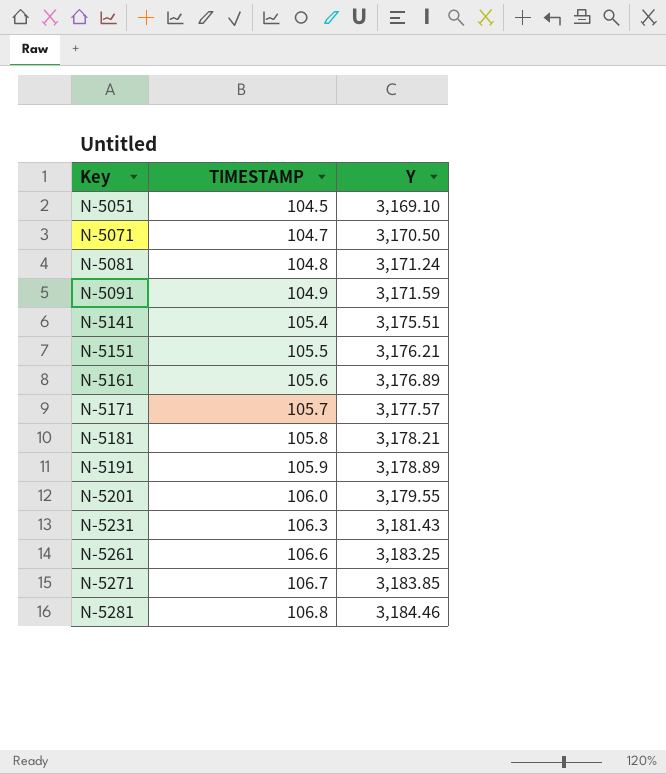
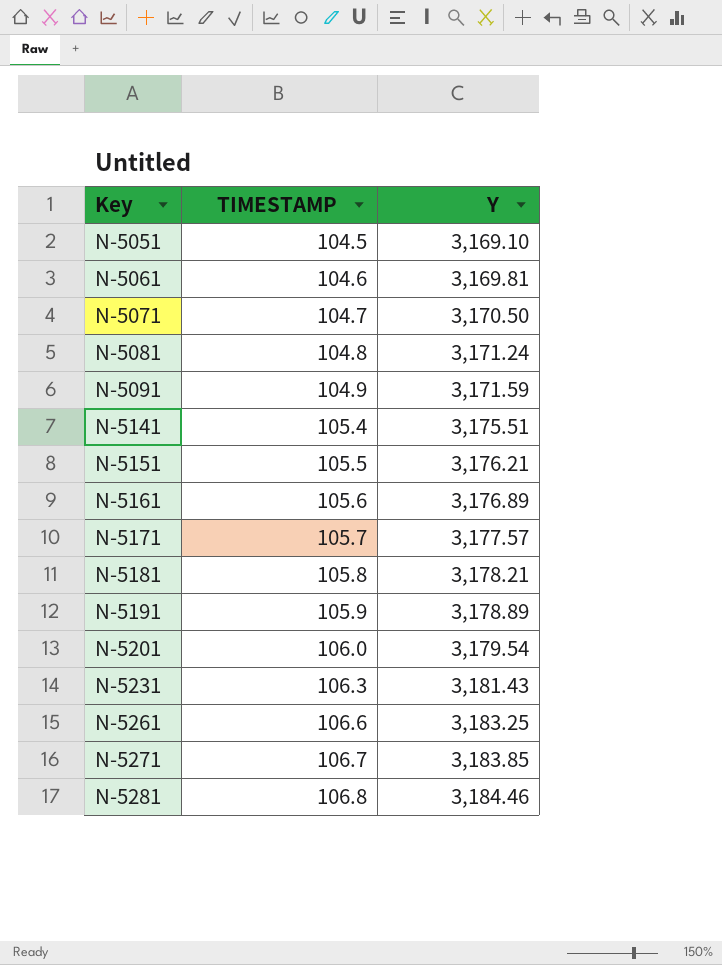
row N-5061: none -> 104.6 | 3,169.81
N-5201 | Y: 3,179.55 -> 3,179.54

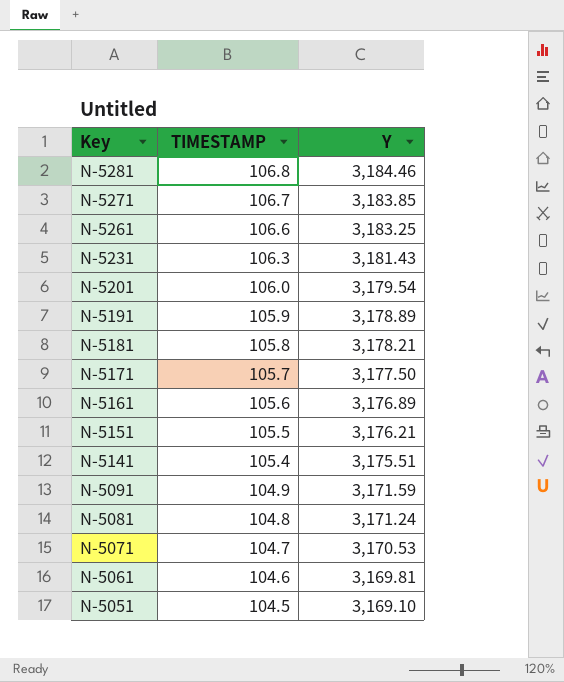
row order: Key ascending -> Key descending
N-5171 | Y: 3,177.57 -> 3,177.50
N-5071 | Y: 3,170.50 -> 3,170.53

